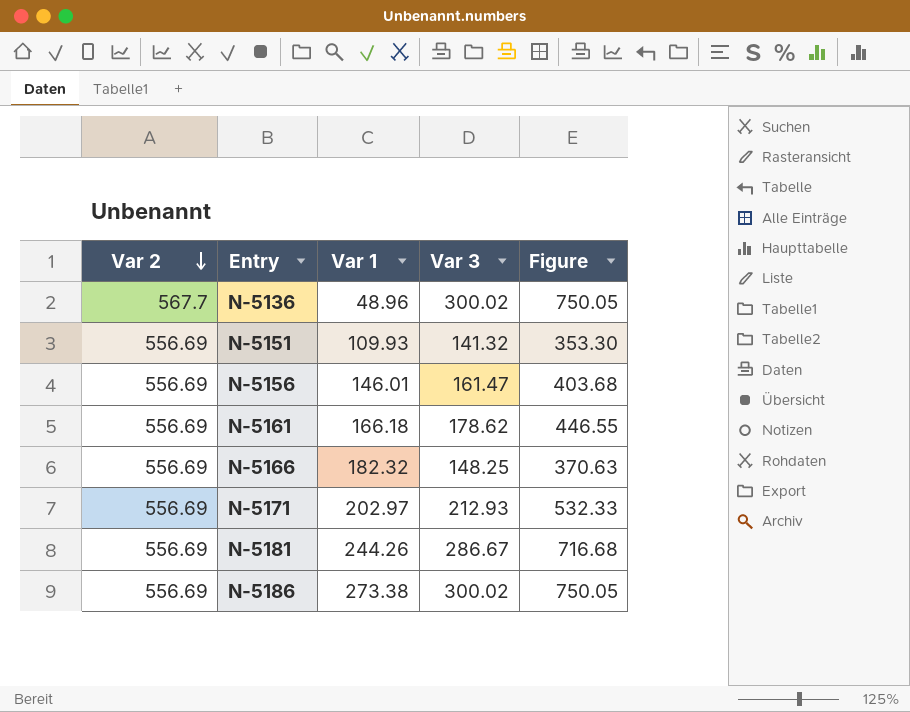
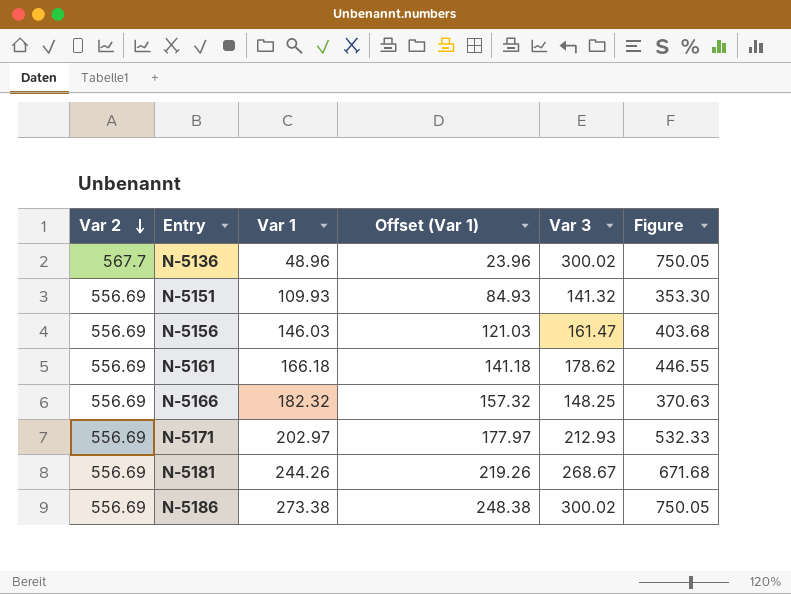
column Offset (Var 1) | formula: none -> [Var 1] - 25
N-5156 | Var 1: 146.01 -> 146.03
N-5181 | Var 3: 286.67 -> 268.67
N-5181 | Figure: 716.68 -> 671.68

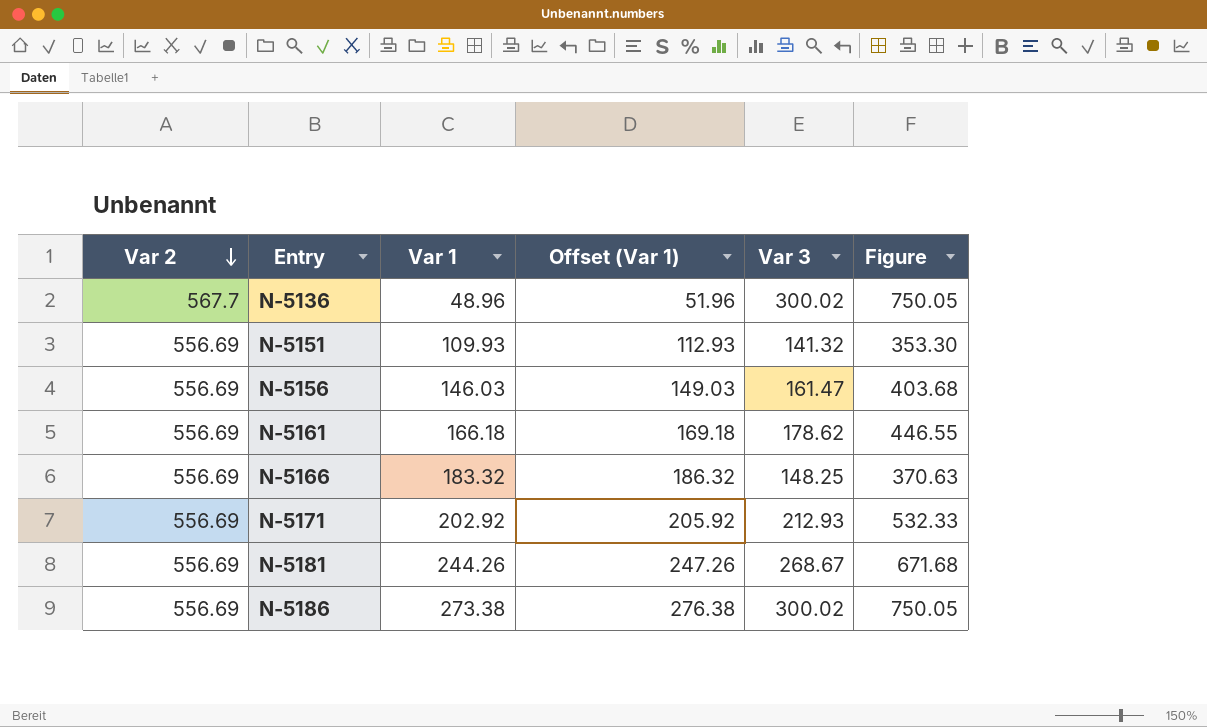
column Offset (Var 1) | formula: [Var 1] - 25 -> [Var 1] + 3
N-5166 | Var 1: 182.32 -> 183.32
N-5171 | Var 1: 202.97 -> 202.92

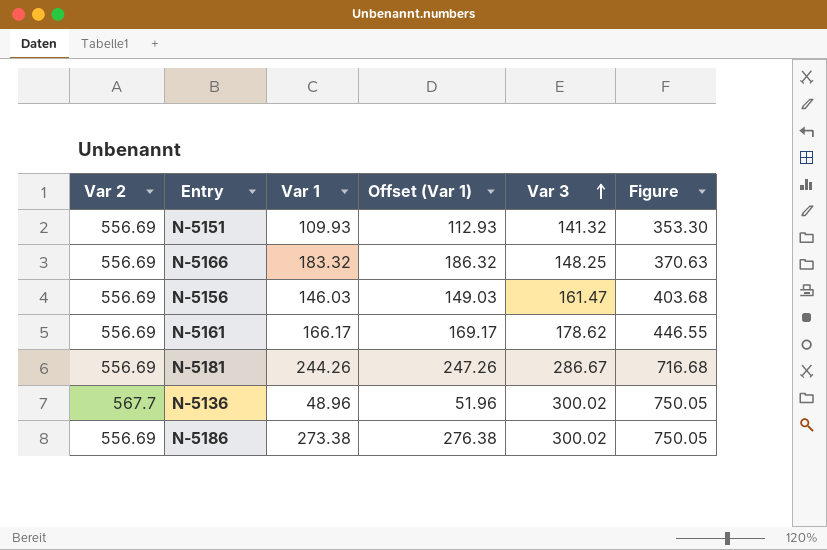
row order: Var 2 descending -> Var 3 ascending
row N-5171: 556.69 | 202.92 | 205.92 | 212.93 | 532.33 -> none
N-5161 | Var 1: 166.18 -> 166.17
N-5161 | Offset (Var 1): 169.18 -> 169.17
N-5181 | Var 3: 268.67 -> 286.67
N-5181 | Figure: 671.68 -> 716.68

